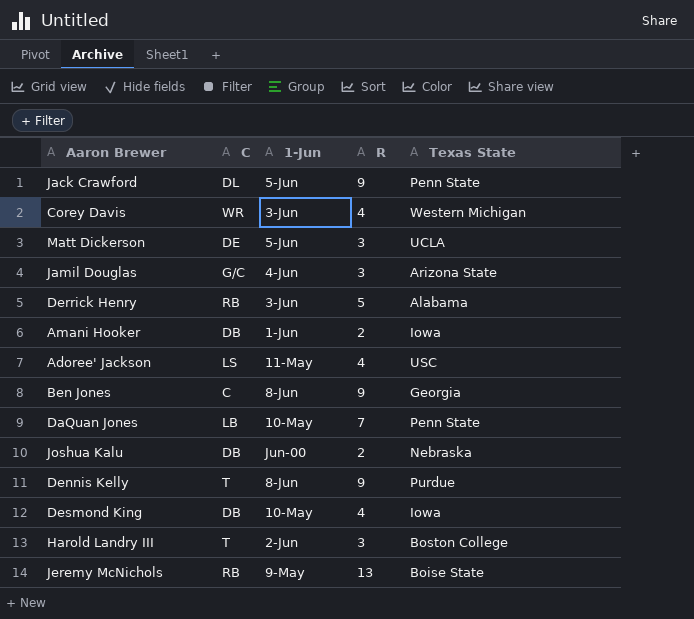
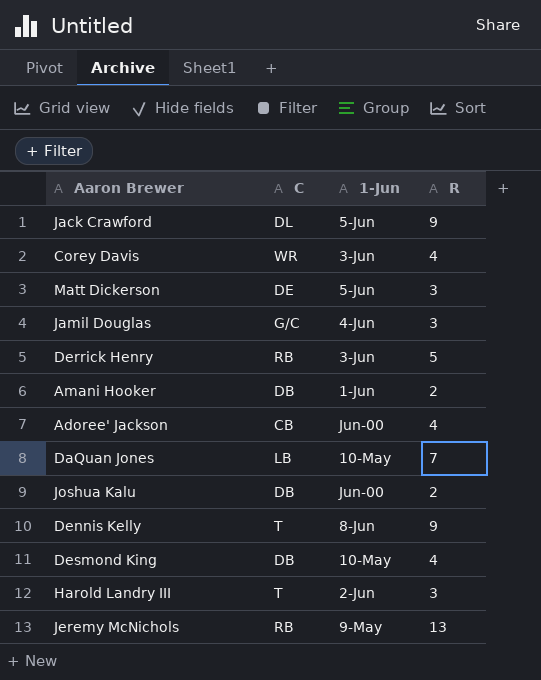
column Texas State | position: 5 -> none
row Ben Jones: C | 8-Jun | 9 | Georgia -> none
Adoree' Jackson | C: LS -> CB
Adoree' Jackson | 1-Jun: 11-May -> Jun-00

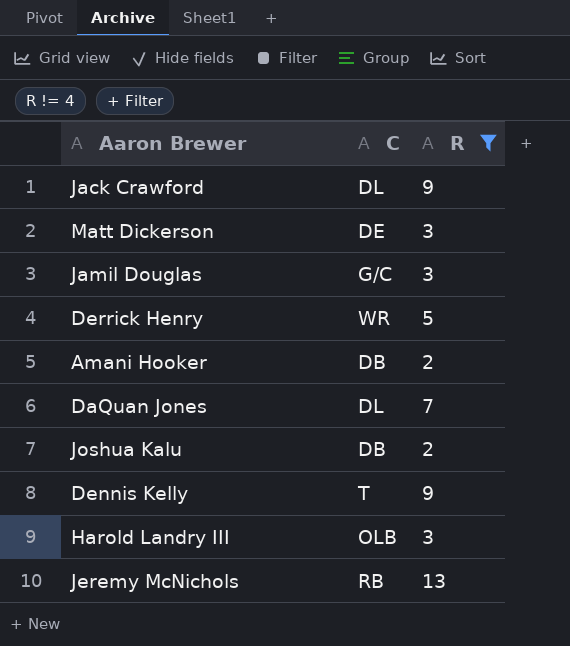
filter: none -> R != 4
column 1-Jun | position: 3 -> none
Derrick Henry | C: RB -> WR
DaQuan Jones | C: LB -> DL
Harold Landry III | C: T -> OLB

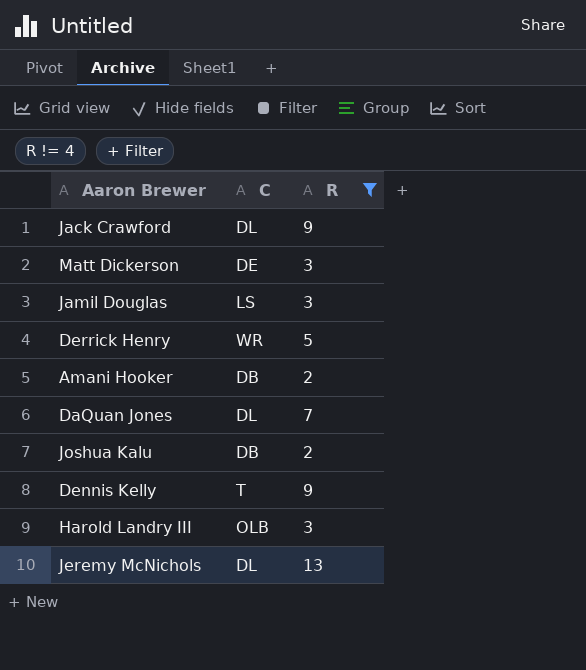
Jamil Douglas | C: G/C -> LS
Jeremy McNichols | C: RB -> DL

